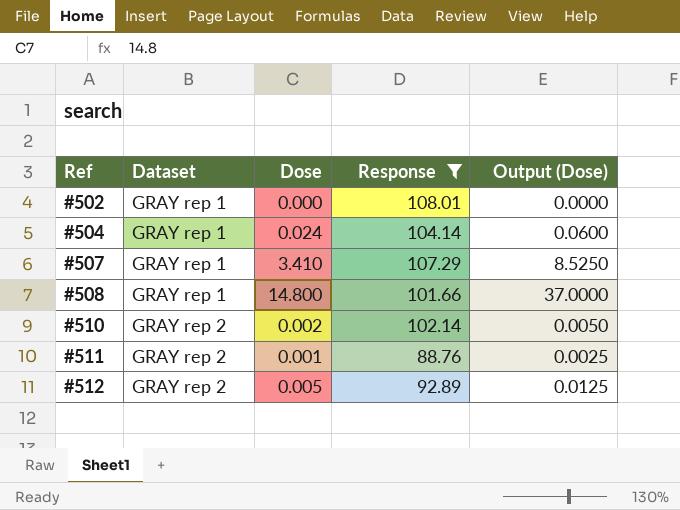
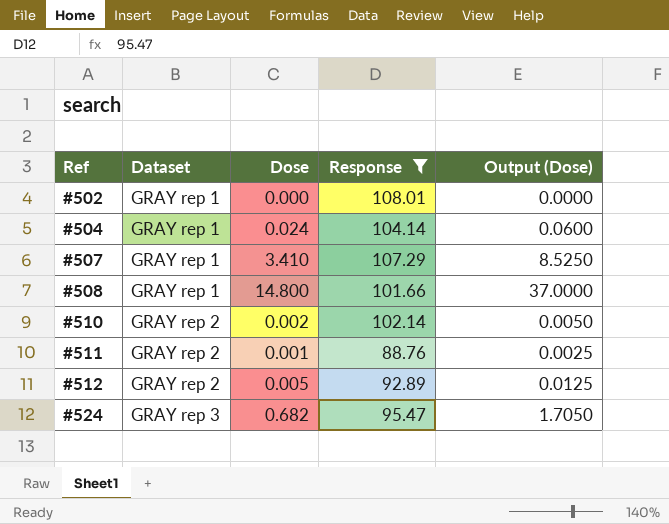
row #524: none -> GRAY rep 3 | 0.682 | 95.47 | 1.7050

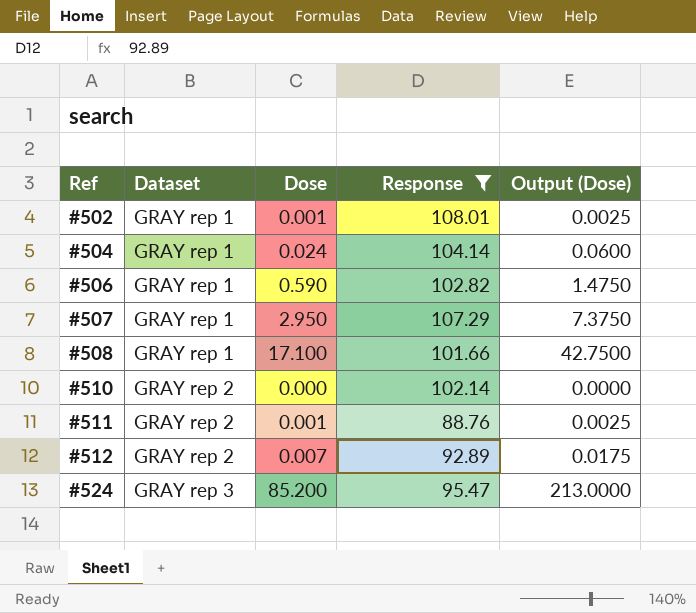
#502 | Dose: 0.000 -> 0.001
#502 | Output (Dose): 0.0000 -> 0.0025
row #506: none -> GRAY rep 1 | 0.590 | 102.82 | 1.4750
#507 | Dose: 3.410 -> 2.950
#507 | Output (Dose): 8.5250 -> 7.3750
#508 | Dose: 14.800 -> 17.100
#508 | Output (Dose): 37.0000 -> 42.7500
#510 | Dose: 0.002 -> 0.000
#510 | Output (Dose): 0.0050 -> 0.0000
#512 | Dose: 0.005 -> 0.007
#512 | Output (Dose): 0.0125 -> 0.0175
#524 | Dose: 0.682 -> 85.200
#524 | Output (Dose): 1.7050 -> 213.0000

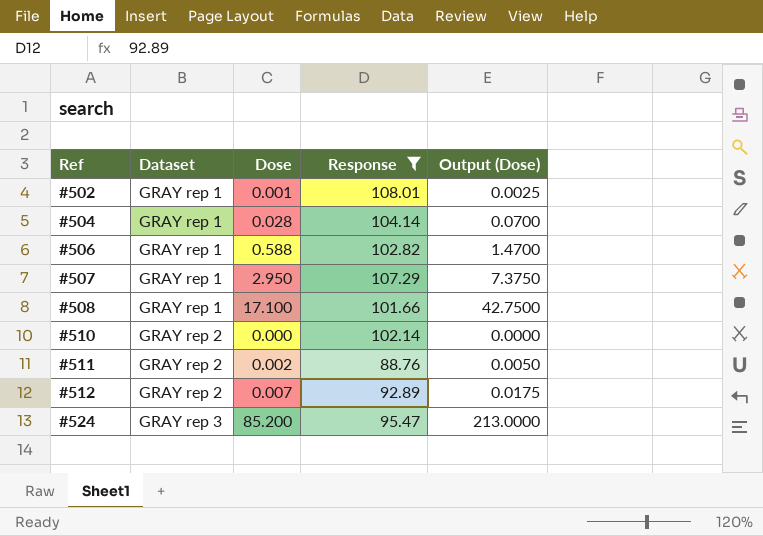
#504 | Dose: 0.024 -> 0.028
#504 | Output (Dose): 0.0600 -> 0.0700
#506 | Dose: 0.590 -> 0.588
#506 | Output (Dose): 1.4750 -> 1.4700
#511 | Dose: 0.001 -> 0.002
#511 | Output (Dose): 0.0025 -> 0.0050

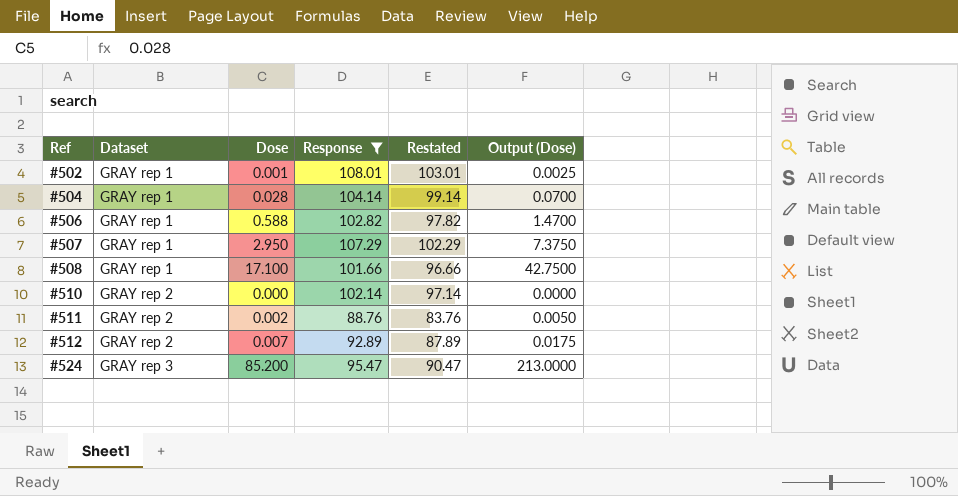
column Restated | formula: none -> [Response] - 5

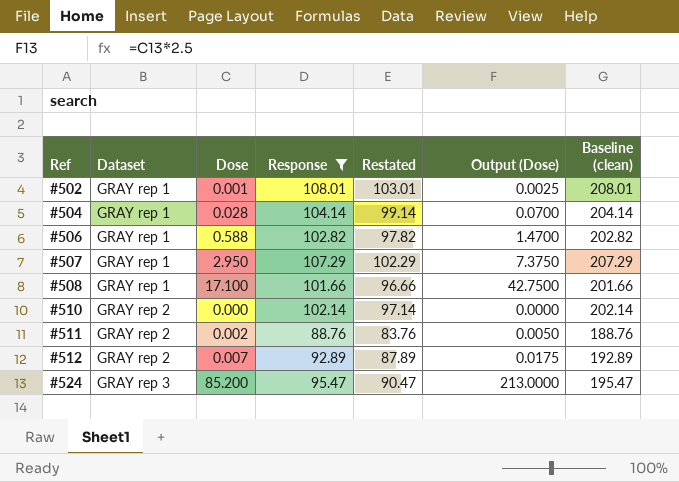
column Baseline (clean) | formula: none -> [Response] + 100

